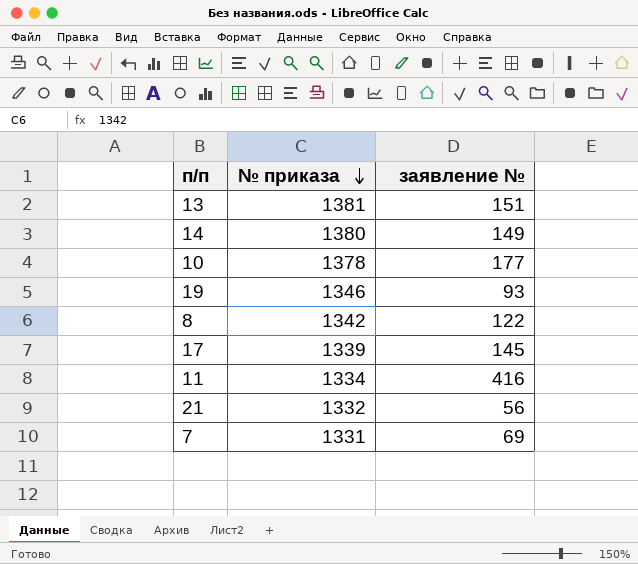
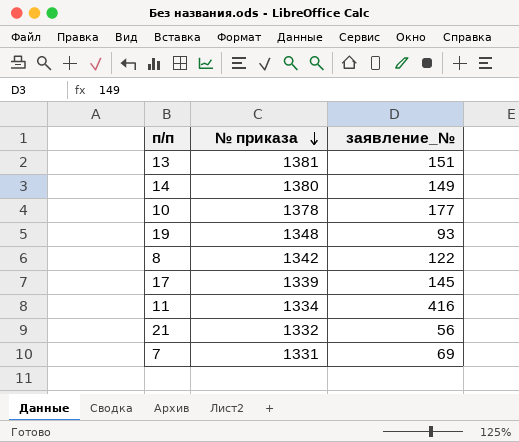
column name: заявление № -> заявление_№
19 | № приказа: 1346 -> 1348

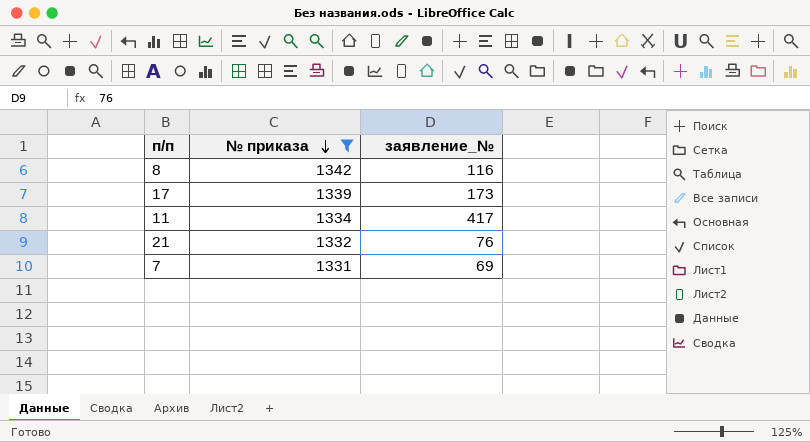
filter: none -> № приказа <= 1342
8 | заявление_№: 122 -> 116
17 | заявление_№: 145 -> 173
11 | заявление_№: 416 -> 417
21 | заявление_№: 56 -> 76

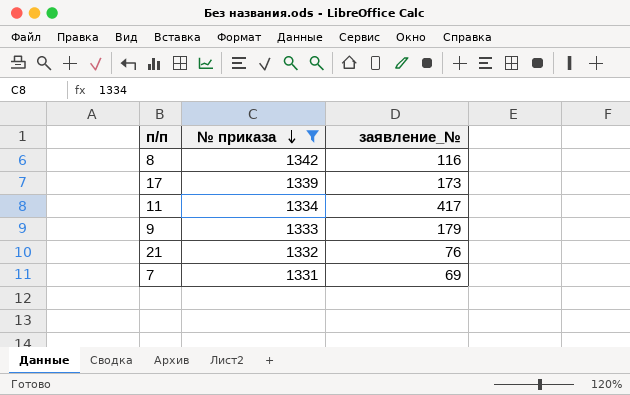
row 9: none -> 1333 | 179

